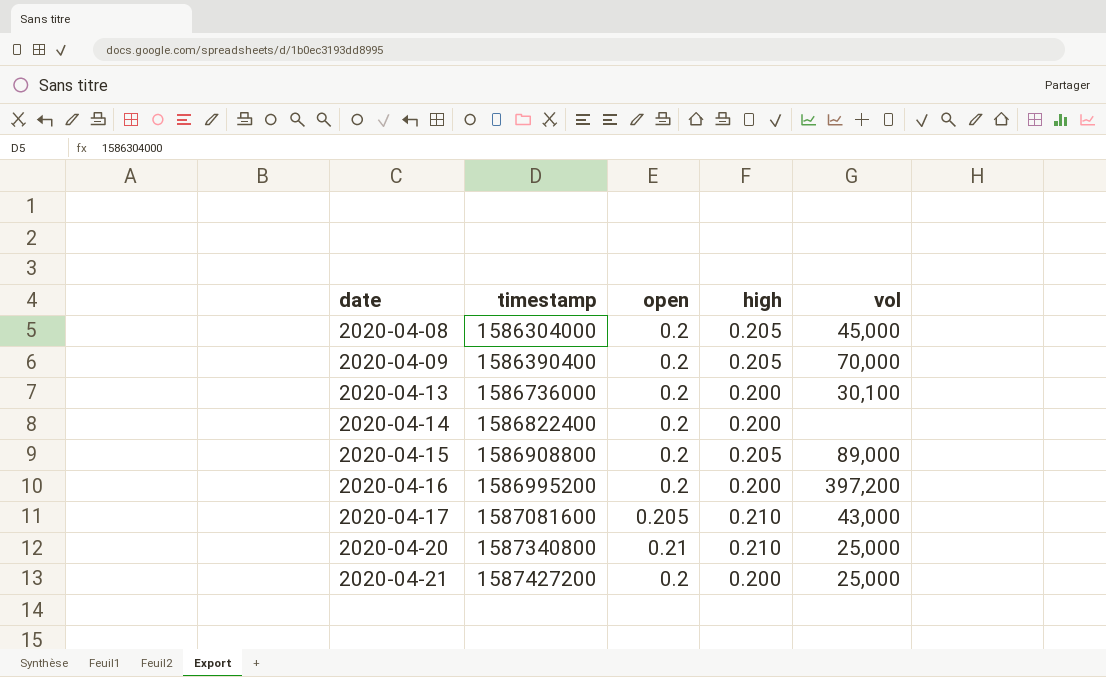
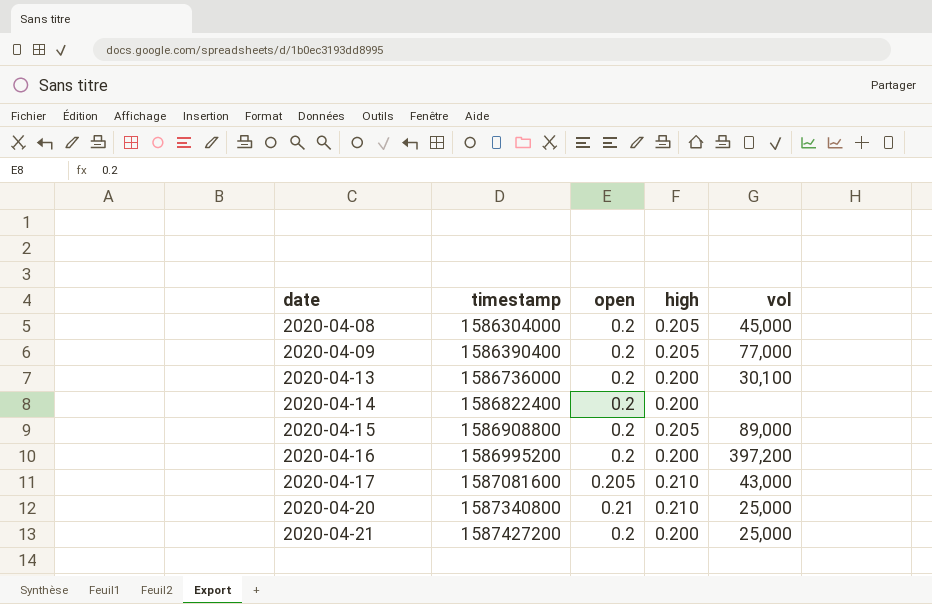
2020-04-09 | vol: 70,000 -> 77,000

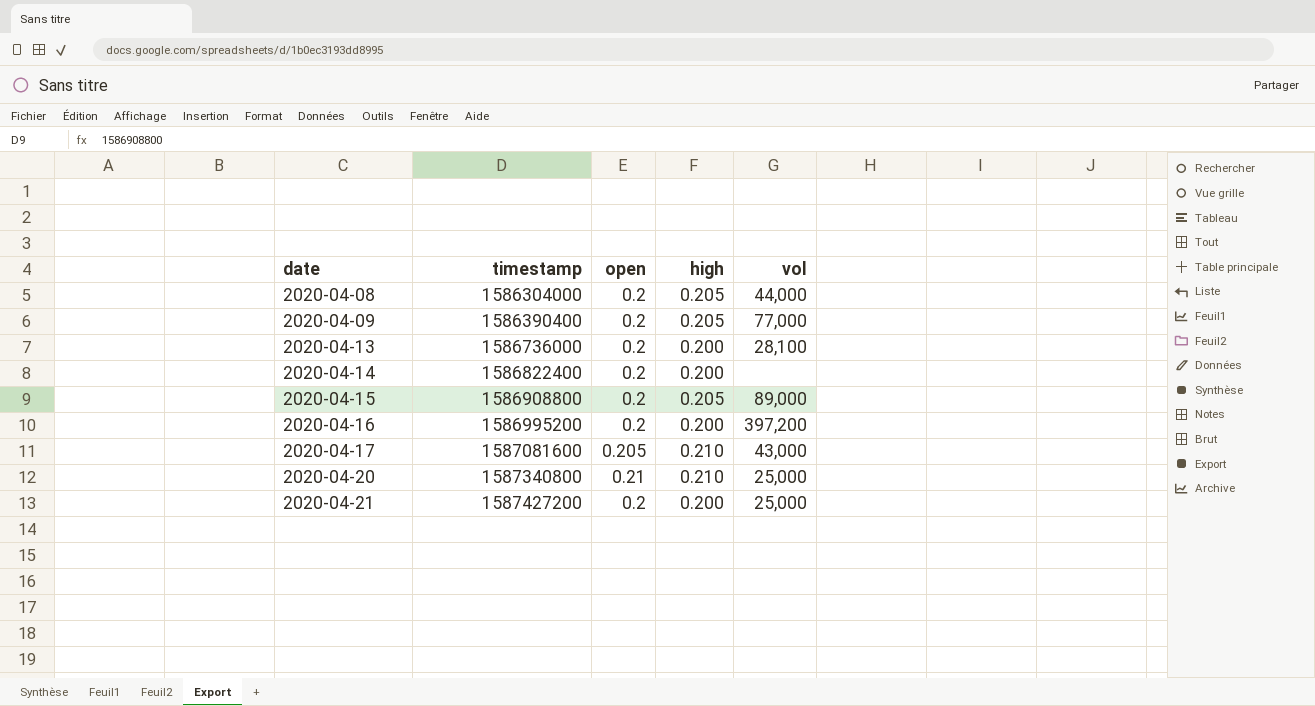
2020-04-08 | vol: 45,000 -> 44,000
2020-04-13 | vol: 30,100 -> 28,100

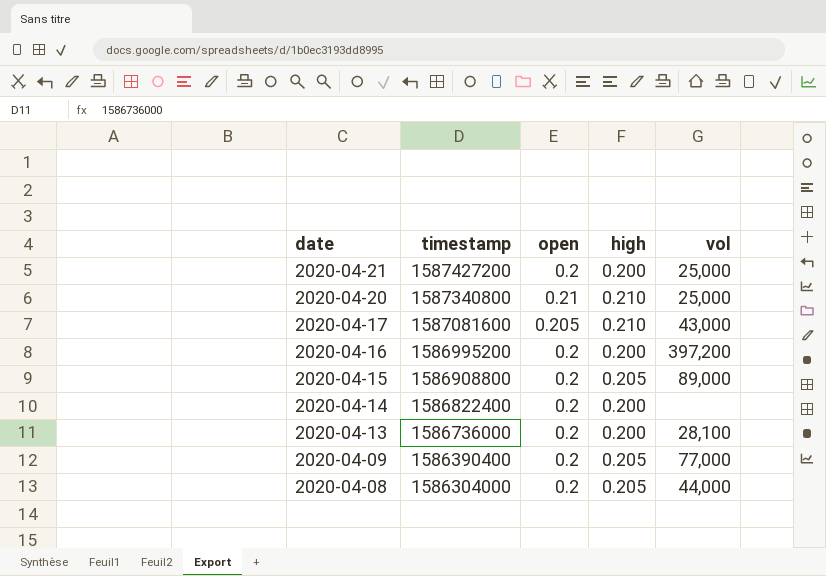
row order: date ascending -> date descending

